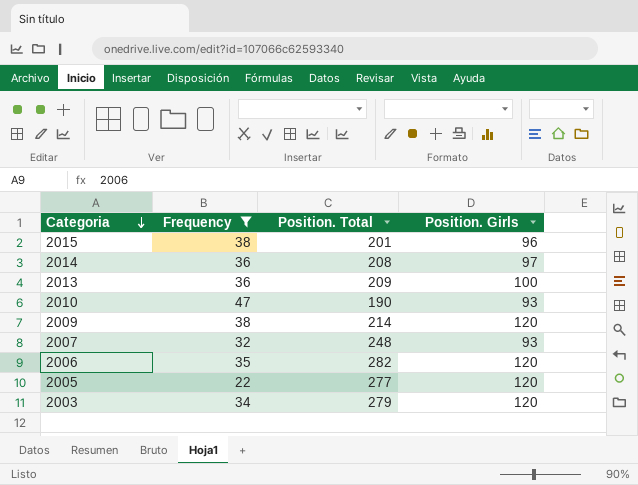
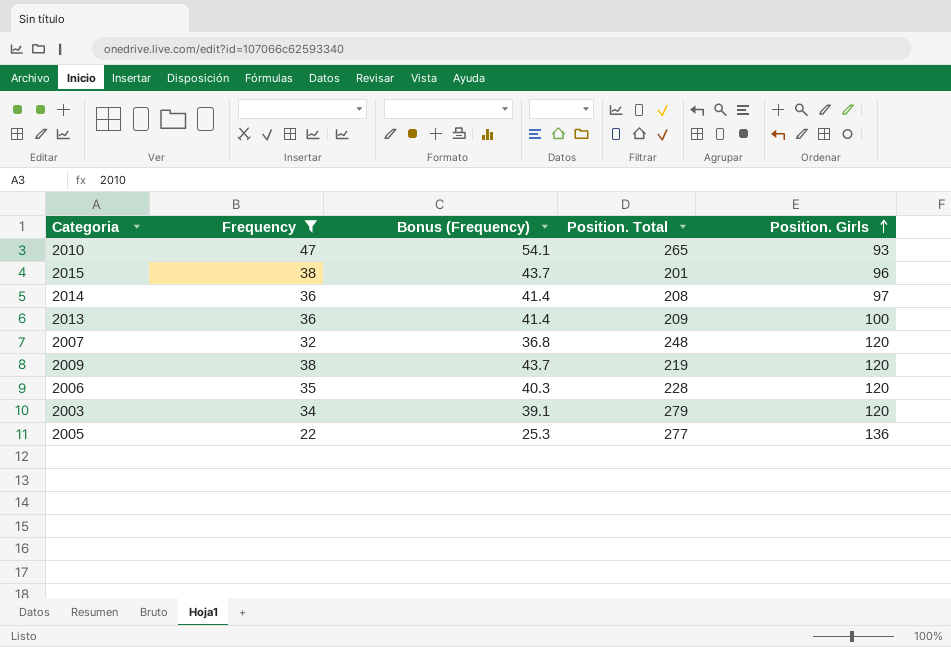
row order: Categoria descending -> Position. Girls ascending
column Bonus (Frequency) | formula: none -> [Frequency] * 1.15
2010 | Position. Total: 190 -> 265
2007 | Position. Girls: 93 -> 120
2009 | Position. Total: 214 -> 219
2006 | Position. Total: 282 -> 228
2005 | Position. Girls: 120 -> 136

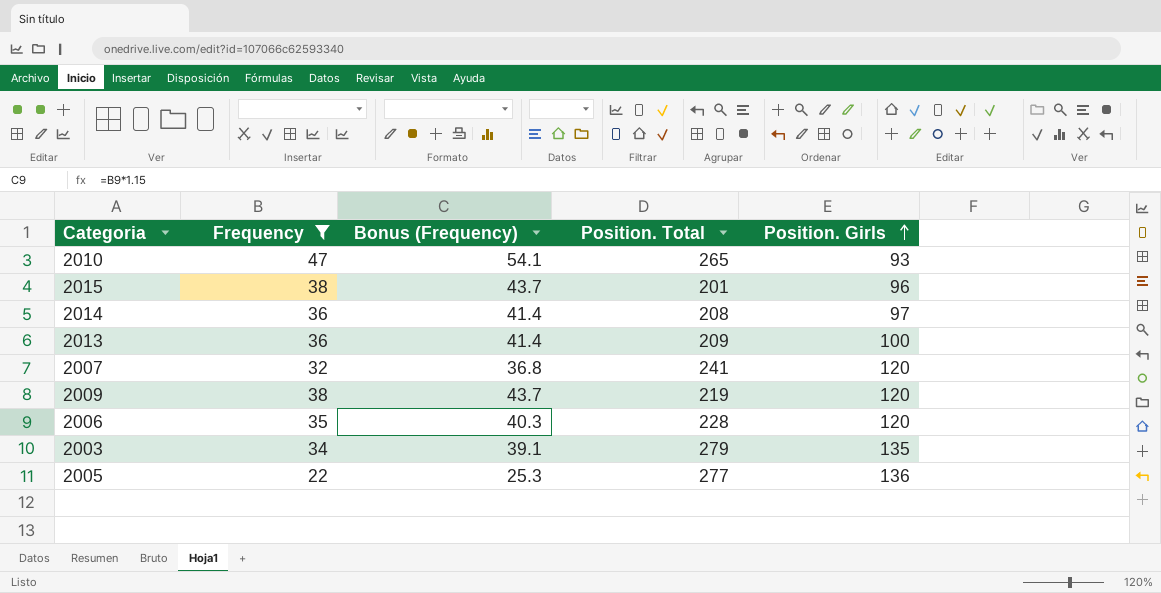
2007 | Position. Total: 248 -> 241
2003 | Position. Girls: 120 -> 135

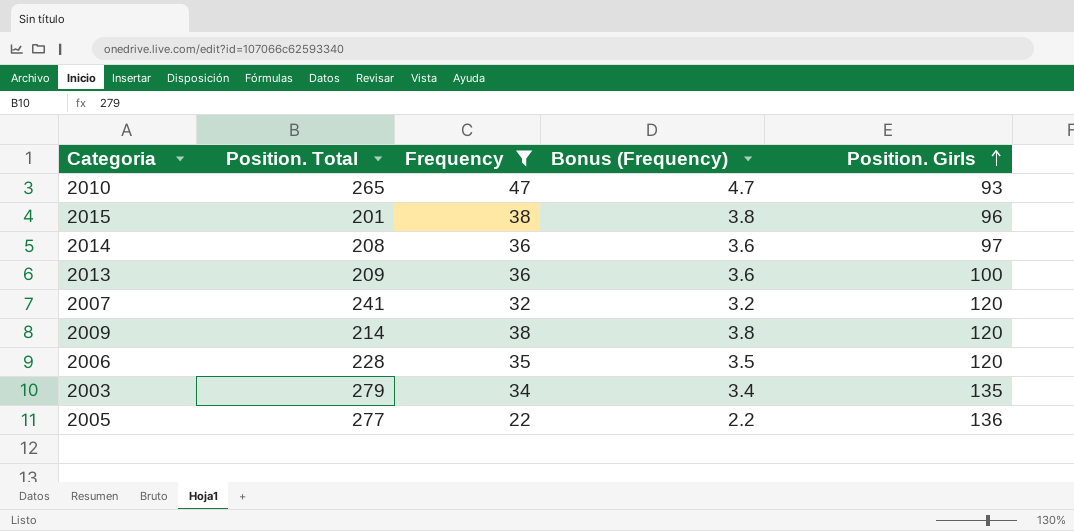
column Position. Total | position: 4 -> 2
column Bonus (Frequency) | formula: [Frequency] * 1.15 -> [Frequency] * 0.1
2009 | Position. Total: 219 -> 214

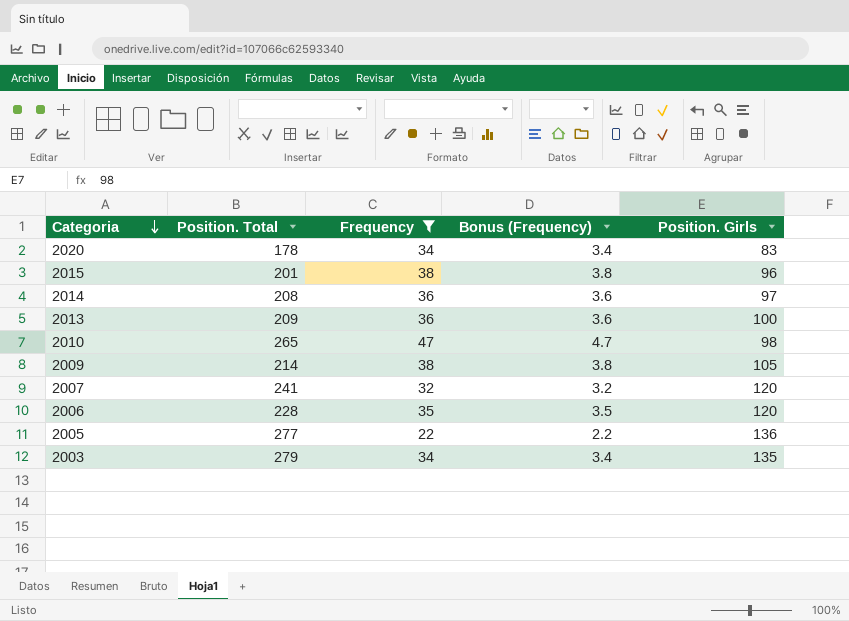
row order: Position. Girls ascending -> Categoria descending
row 2020: none -> 178 | 34 | 3.4 | 83
2010 | Position. Girls: 93 -> 98
2009 | Position. Girls: 120 -> 105

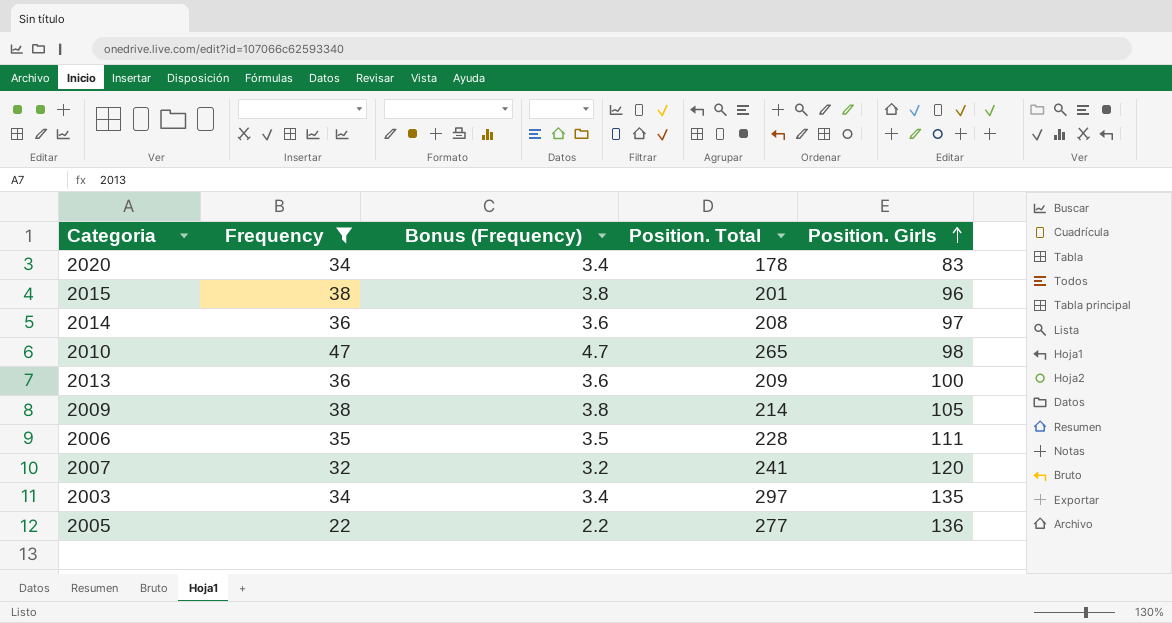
row order: Categoria descending -> Position. Girls ascending
column Position. Total | position: 2 -> 4
2006 | Position. Girls: 120 -> 111
2003 | Position. Total: 279 -> 297

